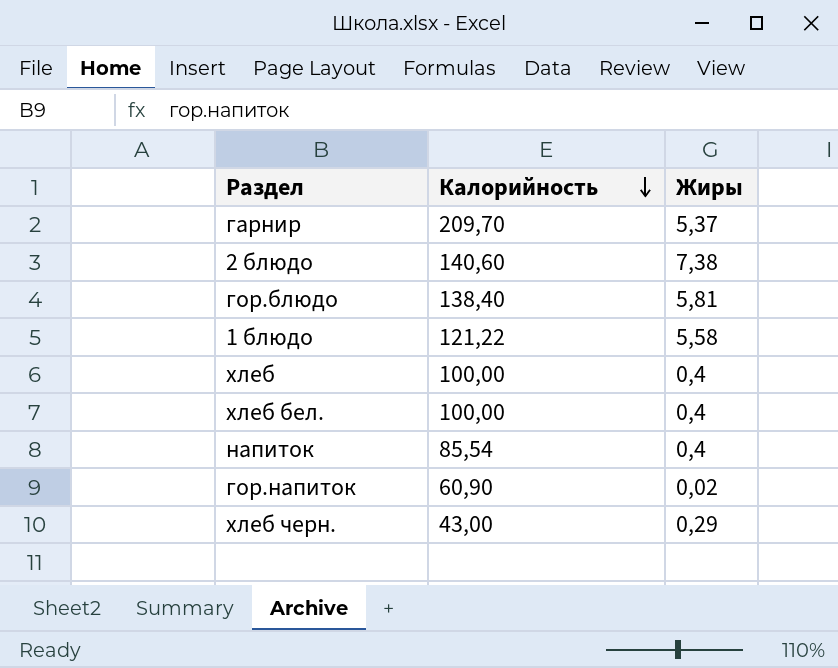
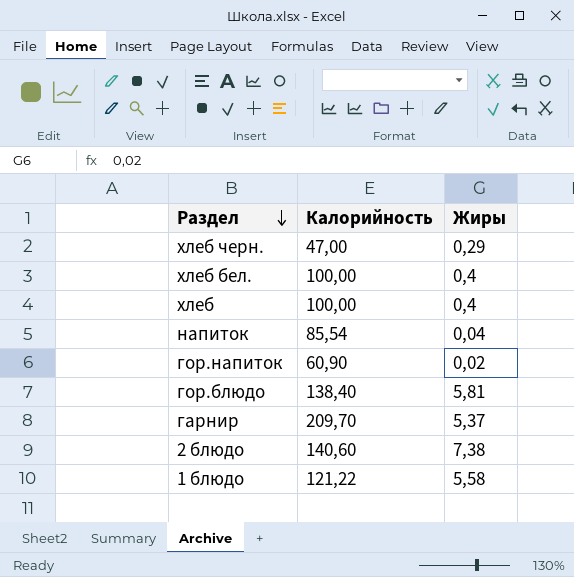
row order: Калорийность descending -> Раздел descending
хлеб черн. | Калорийность: 43,00 -> 47,00
напиток | Жиры: 0,4 -> 0,04

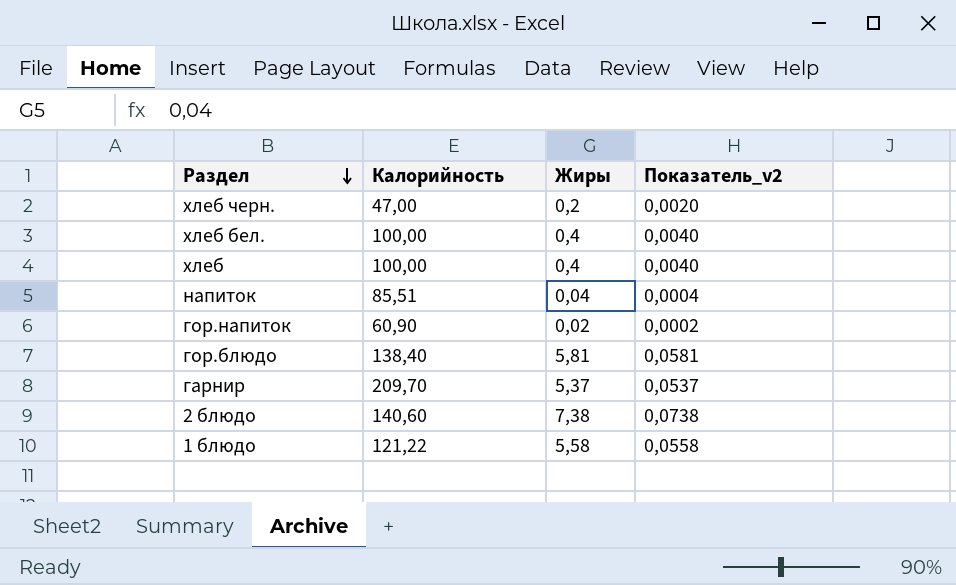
column Показатель_v2 | formula: none -> [Жиры] * 0,01
хлеб черн. | Жиры: 0,29 -> 0,2
напиток | Калорийность: 85,54 -> 85,51

